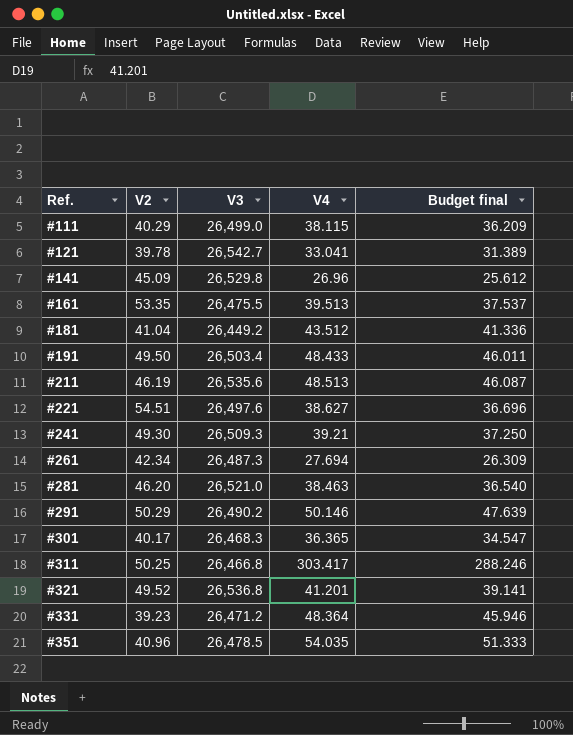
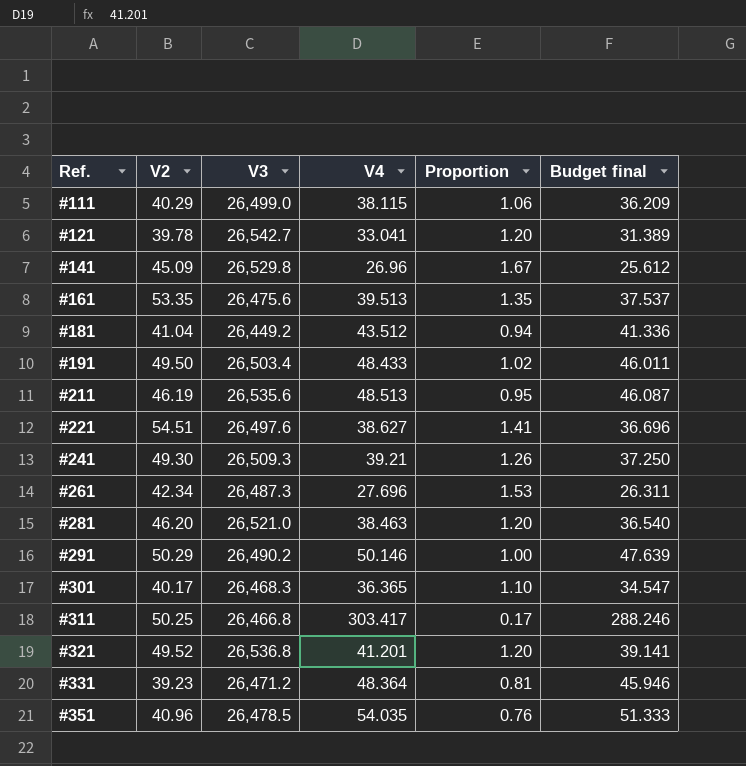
column Proportion | formula: none -> [V2] / [V4]
#161 | V3: 26,475.5 -> 26,475.6
#261 | V4: 27.694 -> 27.696
#261 | Budget final: 26.309 -> 26.311

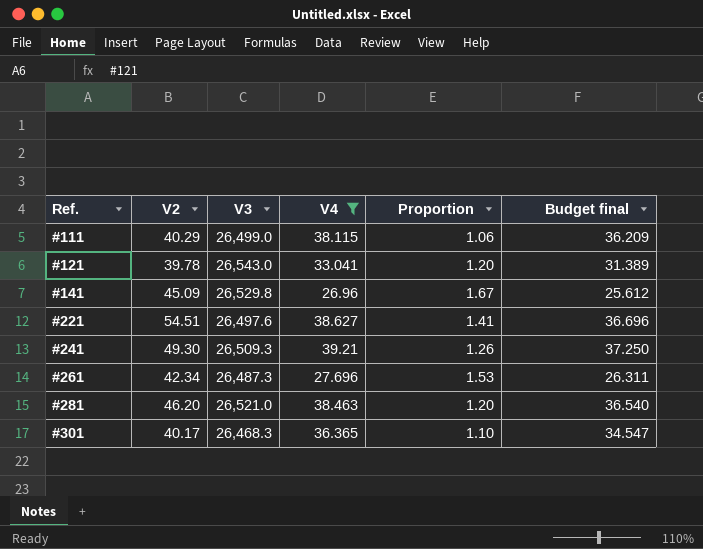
filter: none -> V4 <= 39.21
#121 | V3: 26,542.7 -> 26,543.0

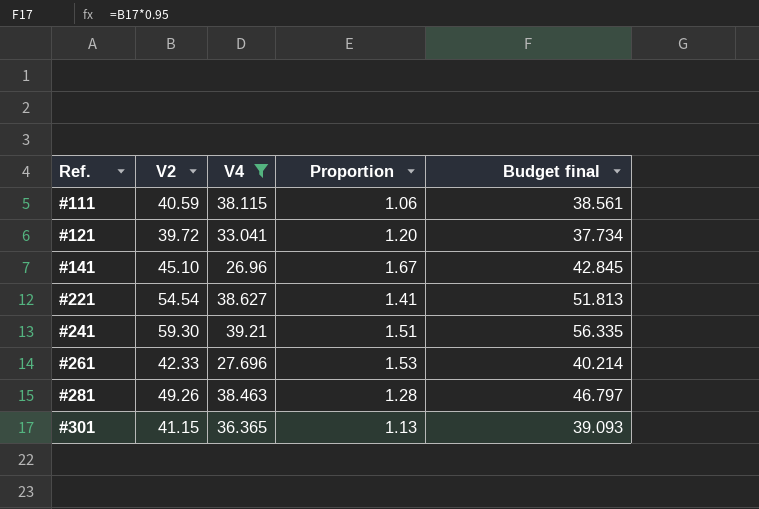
column V3 | position: 3 -> none
column Budget final | formula: [V4] * 0.95 -> [V2] * 0.95
#111 | V2: 40.29 -> 40.59
#121 | V2: 39.78 -> 39.72
#141 | V2: 45.09 -> 45.10
#221 | V2: 54.51 -> 54.54
#241 | V2: 49.30 -> 59.30
#241 | Proportion: 1.26 -> 1.51
#261 | V2: 42.34 -> 42.33
#281 | V2: 46.20 -> 49.26
#281 | Proportion: 1.20 -> 1.28
#301 | V2: 40.17 -> 41.15
#301 | Proportion: 1.10 -> 1.13

